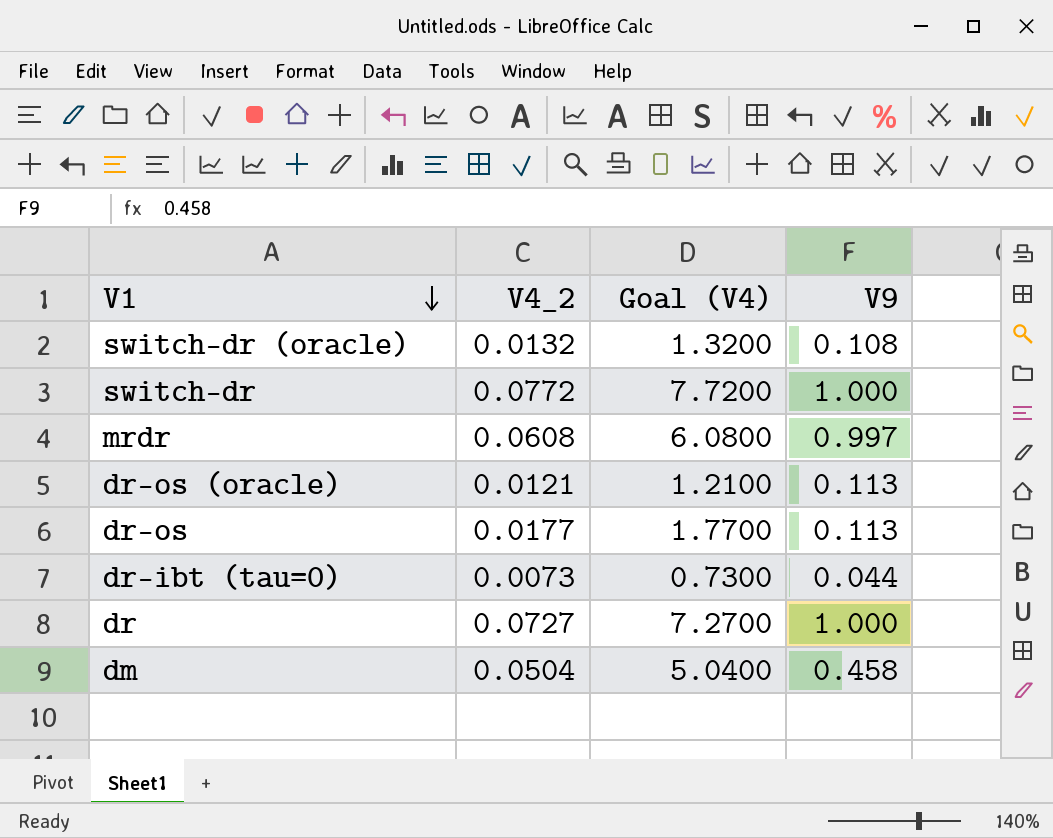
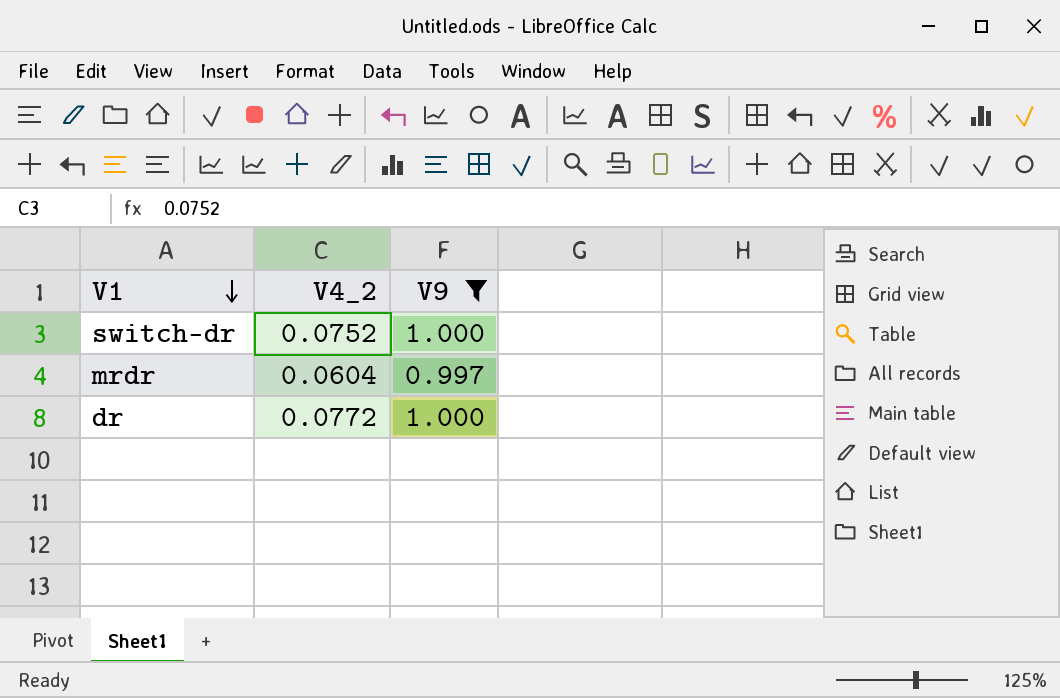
filter: none -> V9 >= 0.997
column Goal (V4) | formula: [V4_2] * 100 -> none
switch-dr | V4_2: 0.0772 -> 0.0752
mrdr | V4_2: 0.0608 -> 0.0604
dr | V4_2: 0.0727 -> 0.0772

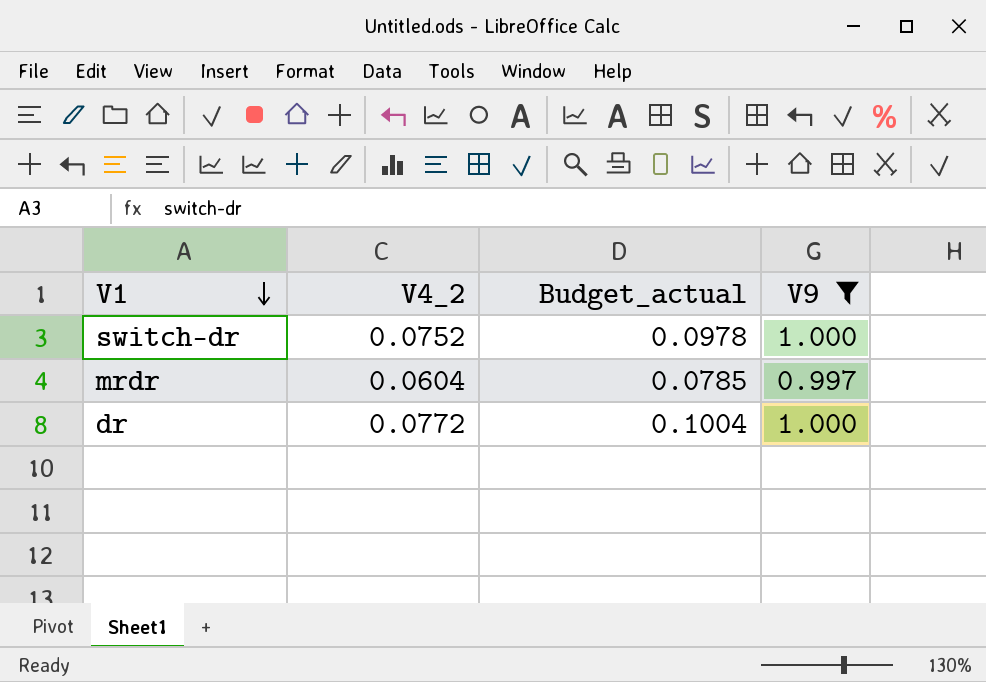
column Budget_actual | formula: none -> [V4_2] * 1.3

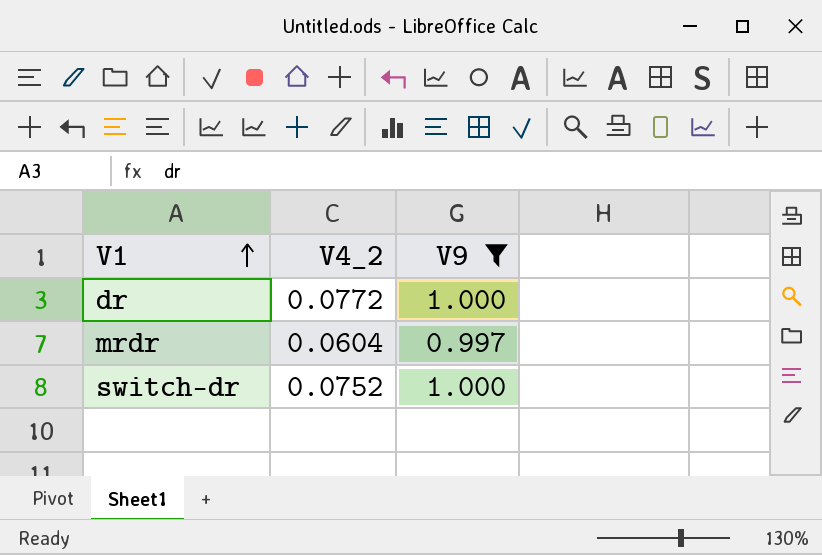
row order: V1 descending -> V1 ascending
column Budget_actual | formula: [V4_2] * 1.3 -> none

